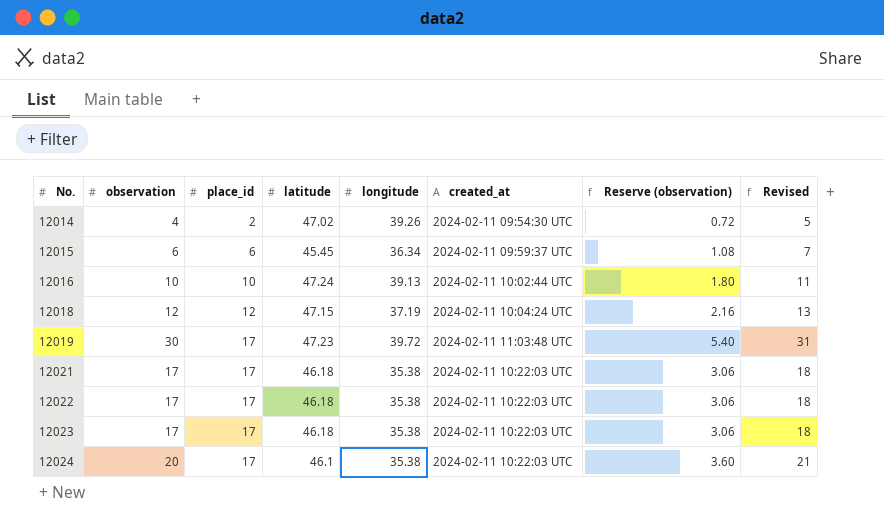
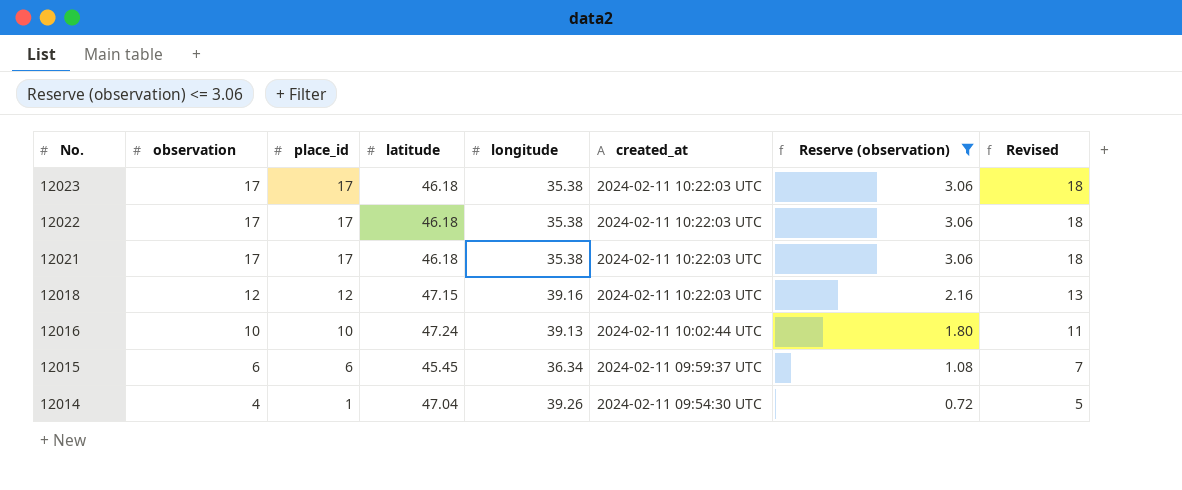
filter: none -> Reserve (observation) <= 3.06
row order: No. ascending -> No. descending
12018 | longitude: 37.19 -> 39.16
12018 | created_at: 2024-02-11 10:04:24 UTC -> 2024-02-11 10:22:03 UTC
12014 | place_id: 2 -> 1
12014 | latitude: 47.02 -> 47.04

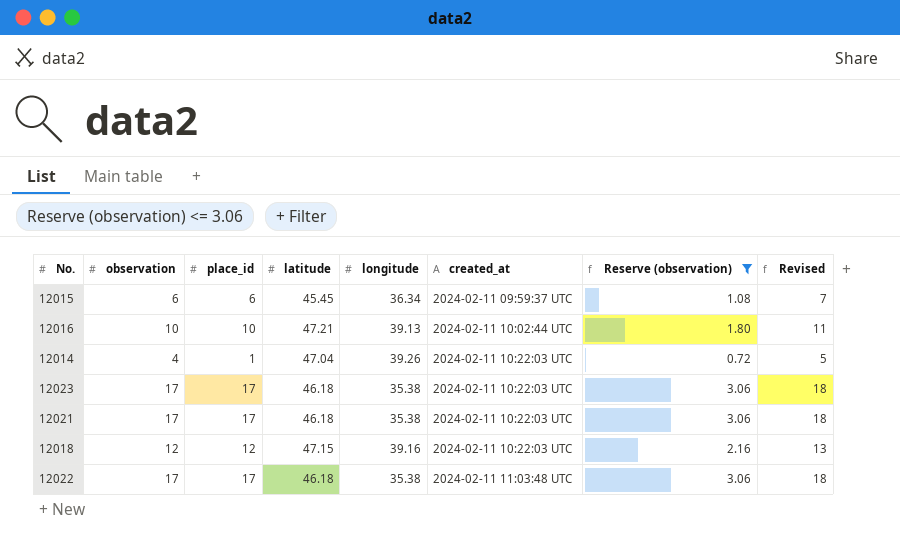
row order: No. descending -> created_at ascending
12016 | latitude: 47.24 -> 47.21
12014 | created_at: 2024-02-11 09:54:30 UTC -> 2024-02-11 10:22:03 UTC
12022 | created_at: 2024-02-11 10:22:03 UTC -> 2024-02-11 11:03:48 UTC

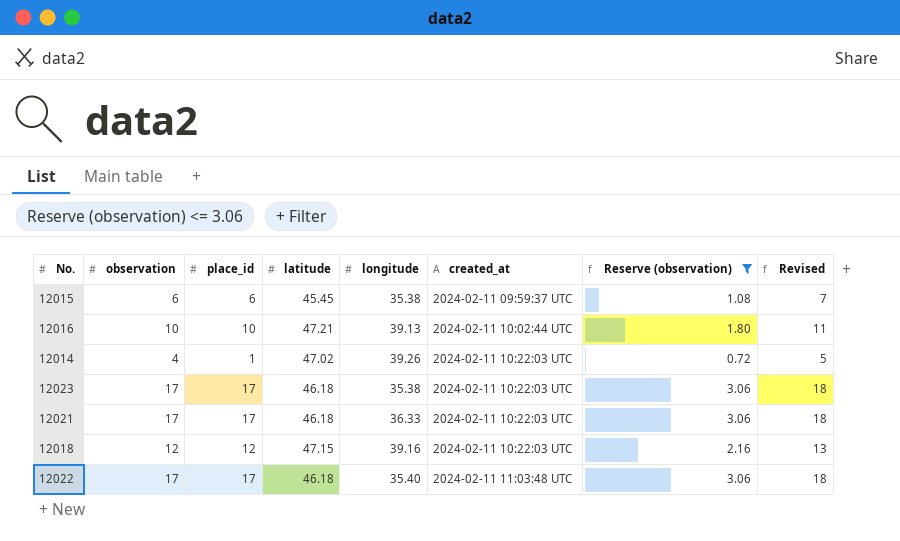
12015 | longitude: 36.34 -> 35.38
12014 | latitude: 47.04 -> 47.02
12021 | longitude: 35.38 -> 36.33
12022 | longitude: 35.38 -> 35.40

